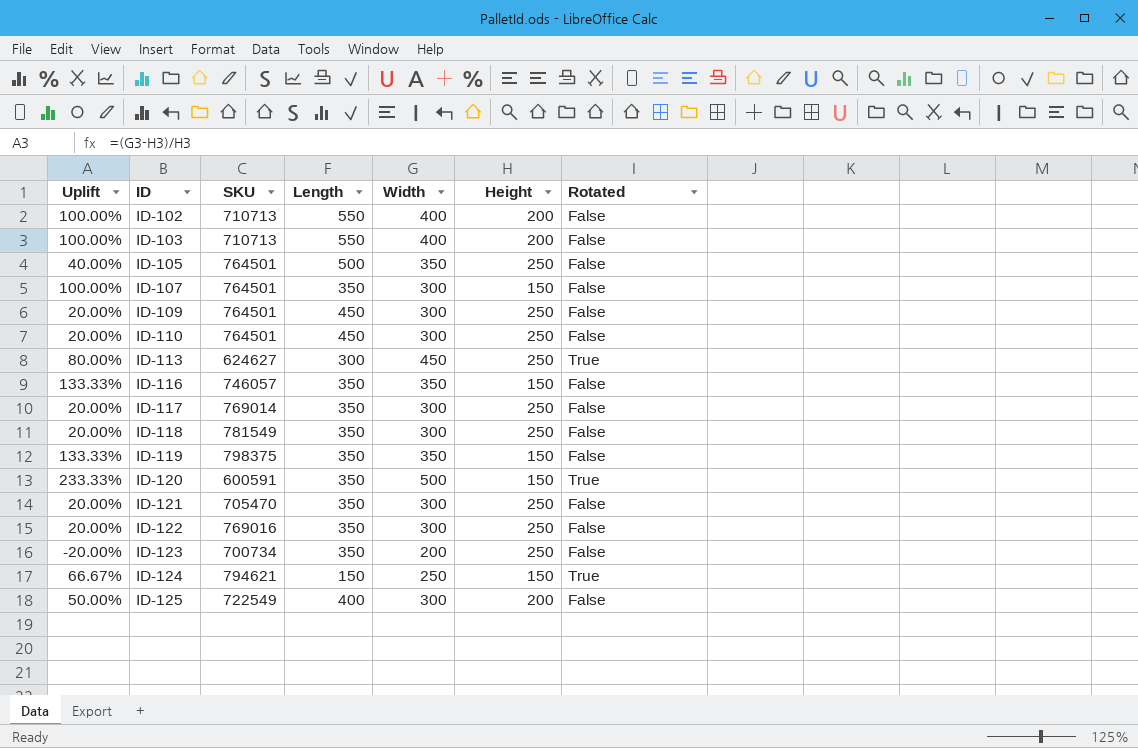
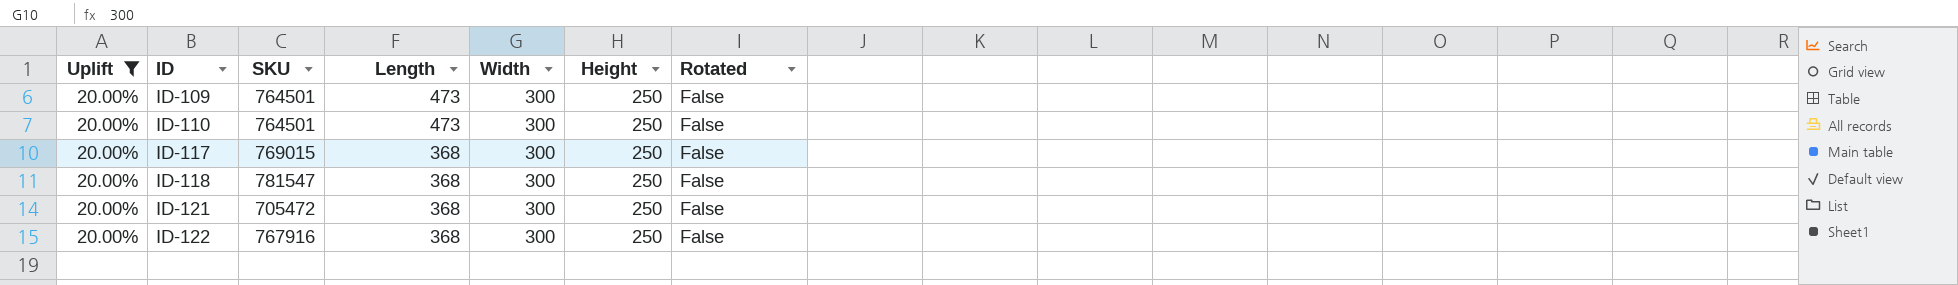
filter: none -> Uplift = 20.00%
ID-109 | Length: 450 -> 473
ID-110 | Length: 450 -> 473
ID-117 | SKU: 769014 -> 769015
ID-117 | Length: 350 -> 368
ID-118 | SKU: 781549 -> 781547
ID-118 | Length: 350 -> 368
ID-121 | SKU: 705470 -> 705472
ID-121 | Length: 350 -> 368
ID-122 | SKU: 769016 -> 767916
ID-122 | Length: 350 -> 368

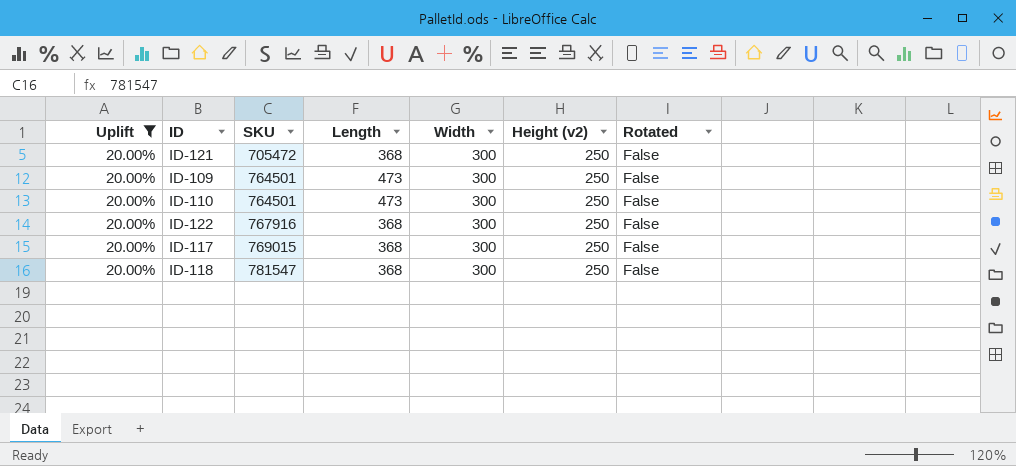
row order: ID ascending -> SKU ascending
column name: Height -> Height (v2)

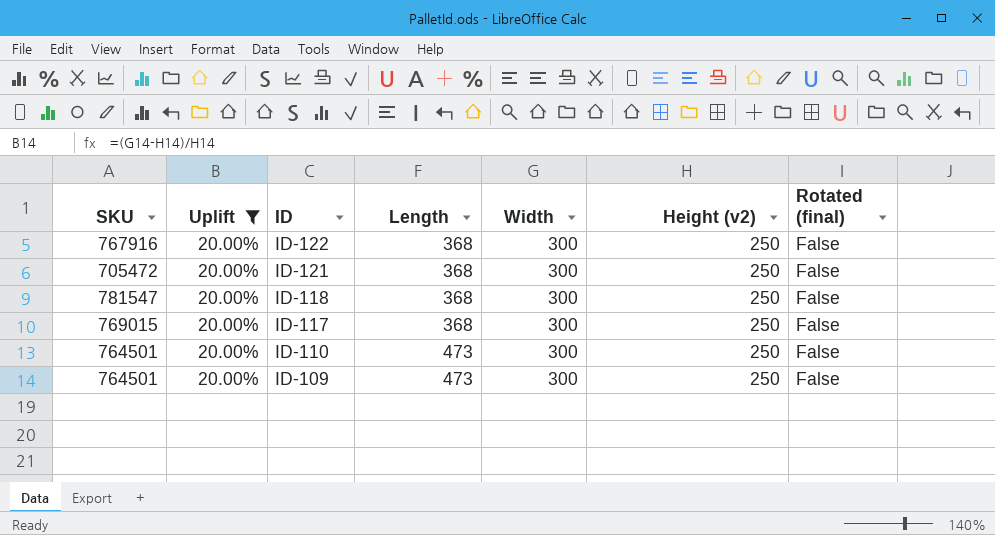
row order: SKU ascending -> ID descending
column SKU | position: 3 -> 1
column name: Rotated -> Rotated (final)

